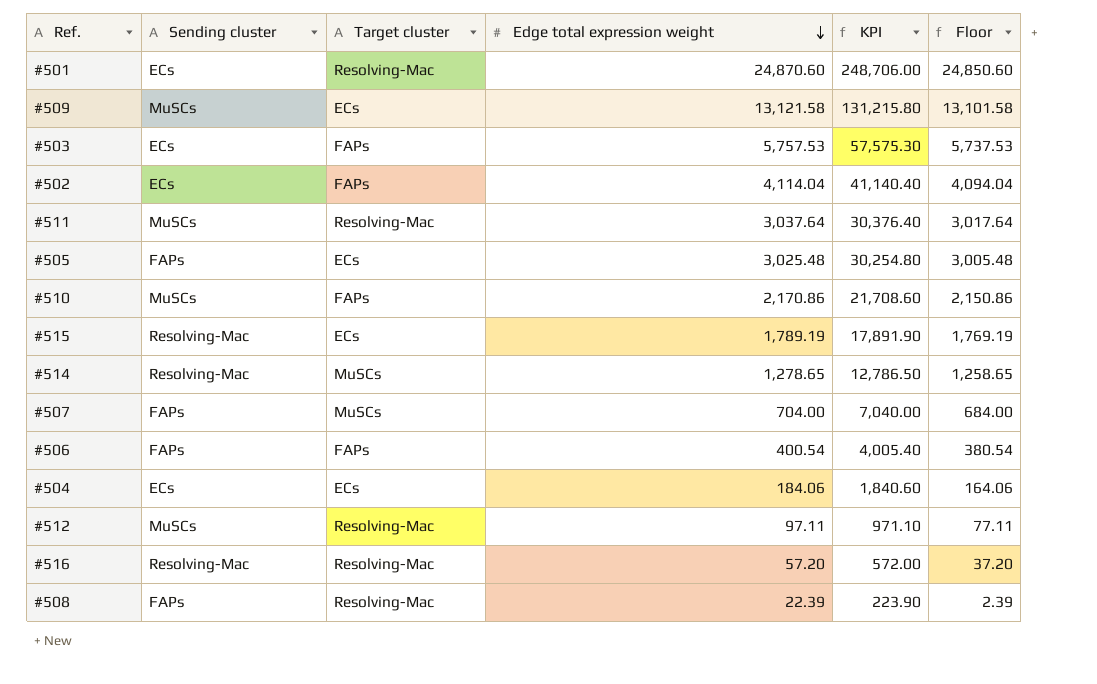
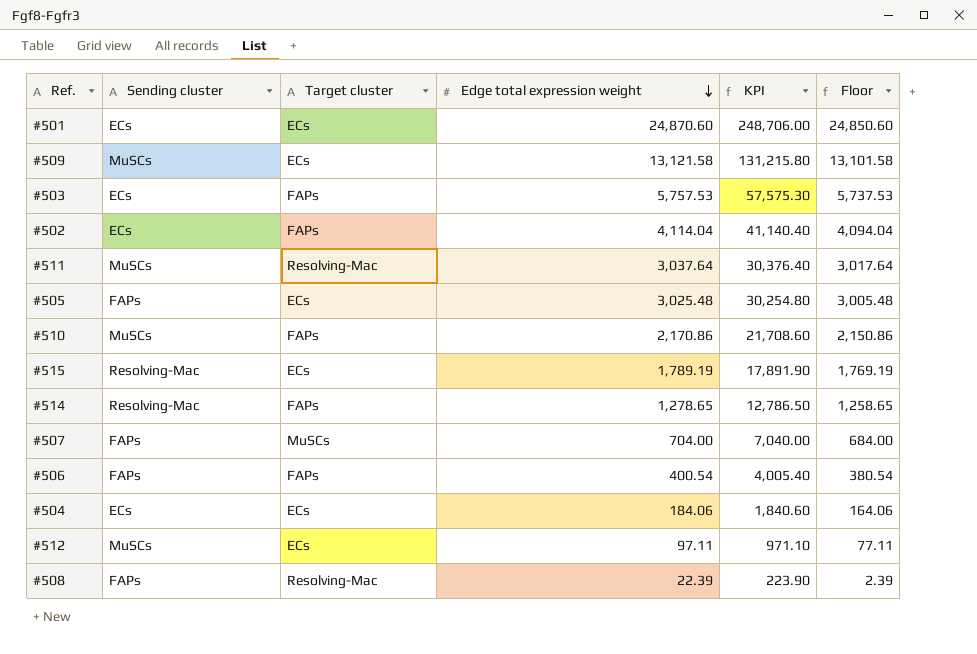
row #516: Resolving-Mac | Resolving-Mac | 57.20 | 572.00 | 37.20 -> none
#501 | Target cluster: Resolving-Mac -> ECs
#514 | Target cluster: MuSCs -> FAPs
#512 | Target cluster: Resolving-Mac -> ECs

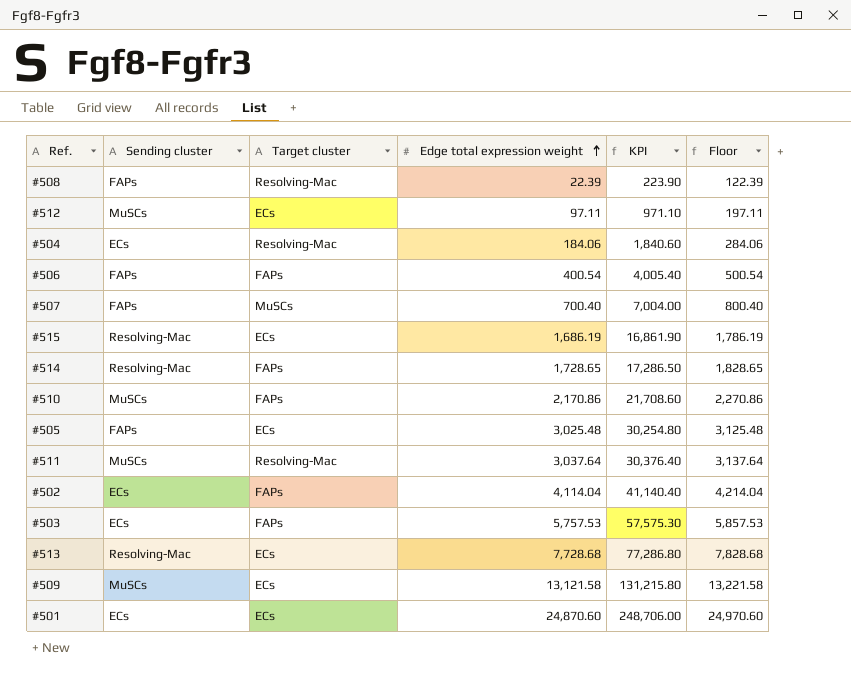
row order: Edge total expression weight descending -> Edge total expression weight ascending
column Floor | formula: [Edge total expression weight] - 20 -> [Edge total expression weight] + 100
#504 | Target cluster: ECs -> Resolving-Mac
#507 | Edge total expression weight: 704.00 -> 700.40
#507 | KPI: 7,040.00 -> 7,004.00
#515 | Edge total expression weight: 1,789.19 -> 1,686.19
#515 | KPI: 17,891.90 -> 16,861.90
#514 | Edge total expression weight: 1,278.65 -> 1,728.65
#514 | KPI: 12,786.50 -> 17,286.50
row #513: none -> Resolving-Mac | ECs | 7,728.68 | 77,286.80 | 7,828.68

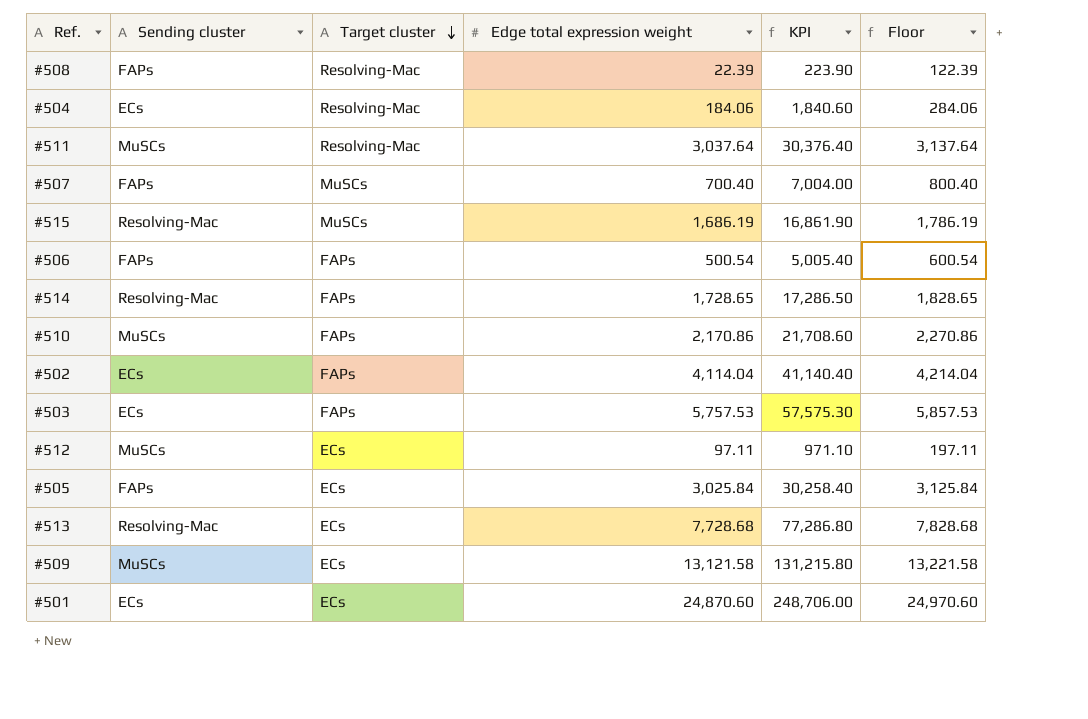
row order: Edge total expression weight ascending -> Target cluster descending
#515 | Target cluster: ECs -> MuSCs
#506 | Edge total expression weight: 400.54 -> 500.54
#506 | KPI: 4,005.40 -> 5,005.40
#506 | Floor: 500.54 -> 600.54
#505 | Edge total expression weight: 3,025.48 -> 3,025.84
#505 | KPI: 30,254.80 -> 30,258.40
#505 | Floor: 3,125.48 -> 3,125.84

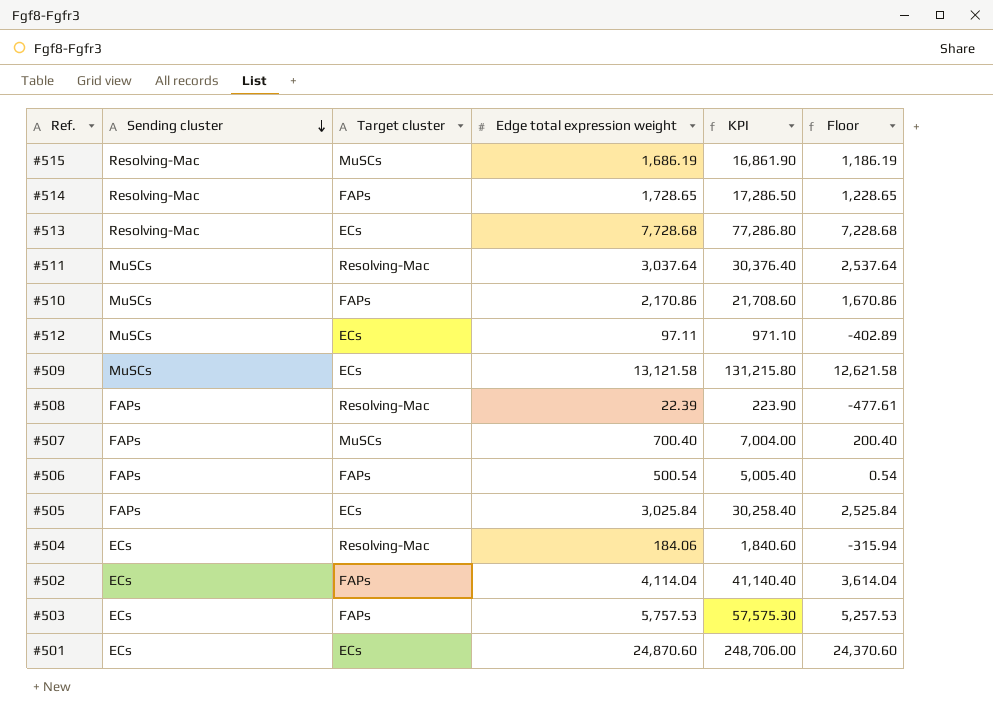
row order: Target cluster descending -> Sending cluster descending
column Floor | formula: [Edge total expression weight] + 100 -> [Edge total expression weight] - 500

